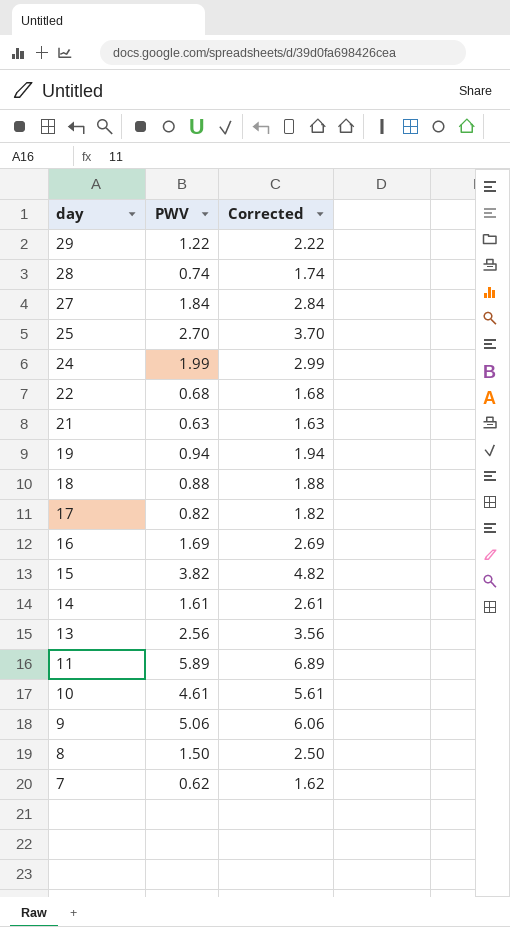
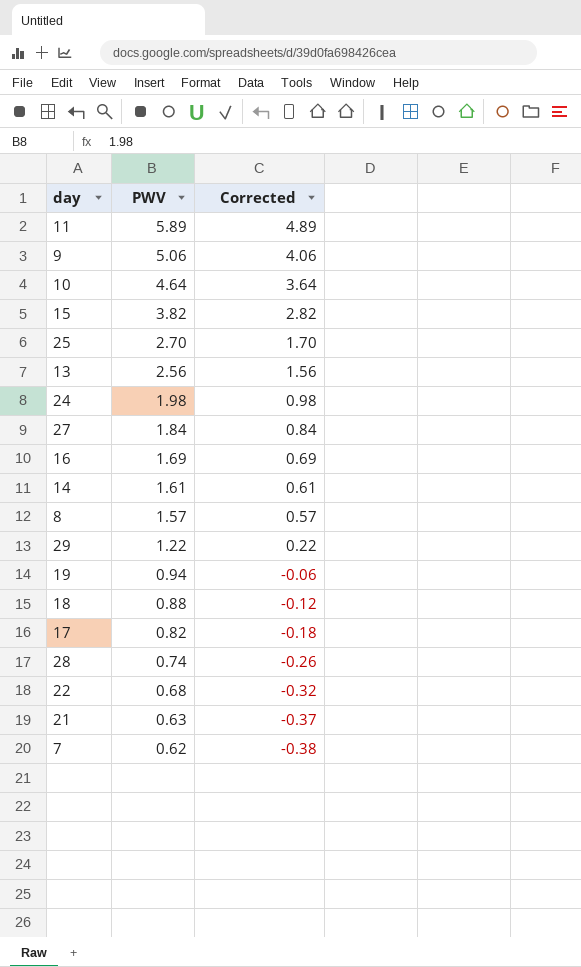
row order: day descending -> PWV descending
column Corrected | formula: [PWV] + 1 -> [PWV] - 1
10 | PWV: 4.61 -> 4.64
24 | PWV: 1.99 -> 1.98
8 | PWV: 1.50 -> 1.57

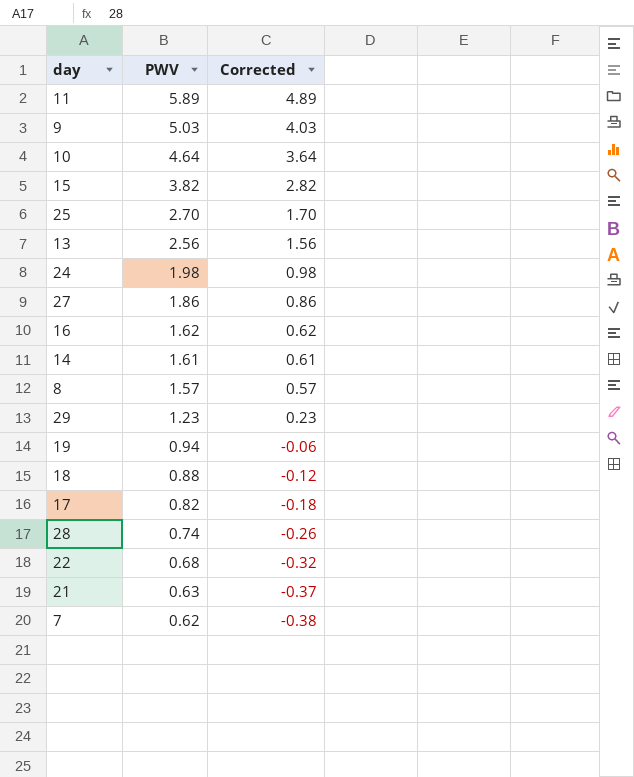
9 | PWV: 5.06 -> 5.03
9 | Corrected: 4.06 -> 4.03
27 | PWV: 1.84 -> 1.86
27 | Corrected: 0.84 -> 0.86
16 | PWV: 1.69 -> 1.62
16 | Corrected: 0.69 -> 0.62
29 | PWV: 1.22 -> 1.23
29 | Corrected: 0.22 -> 0.23

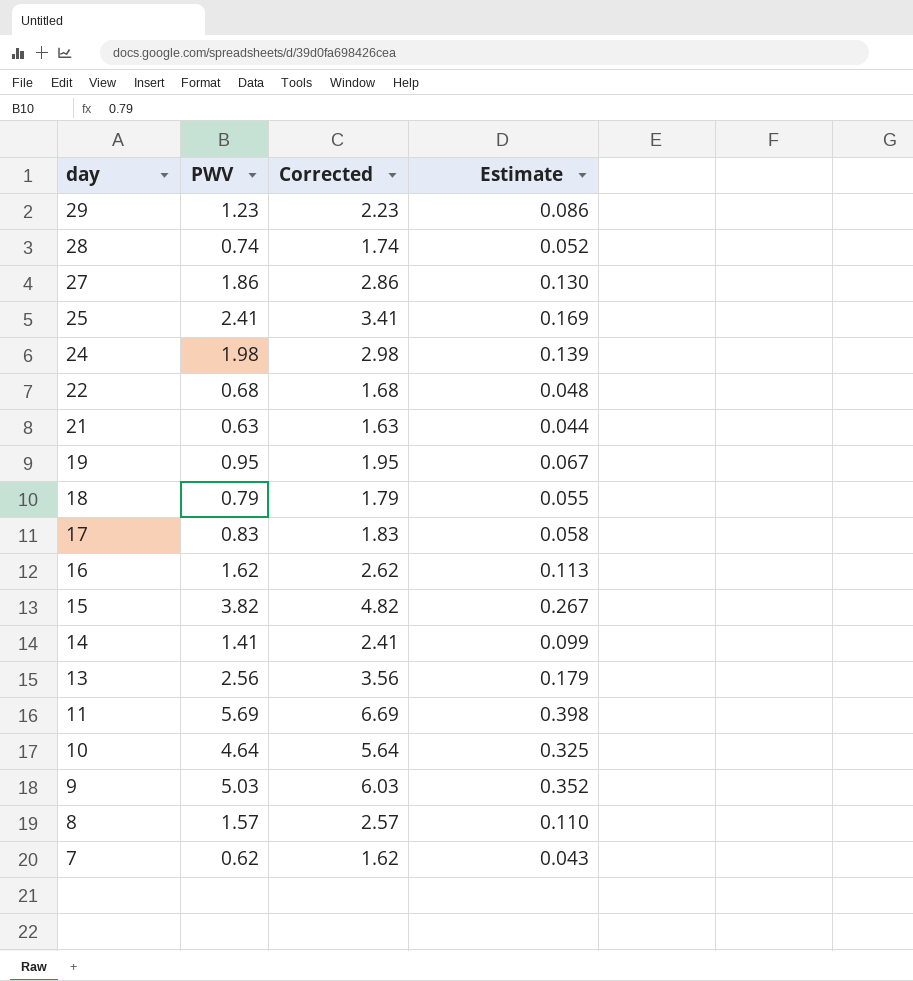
row order: PWV descending -> day descending
column Corrected | formula: [PWV] - 1 -> [PWV] + 1
column Estimate | formula: none -> [PWV] * 0.07
25 | PWV: 2.70 -> 2.41
19 | PWV: 0.94 -> 0.95
18 | PWV: 0.88 -> 0.79
17 | PWV: 0.82 -> 0.83
14 | PWV: 1.61 -> 1.41
11 | PWV: 5.89 -> 5.69

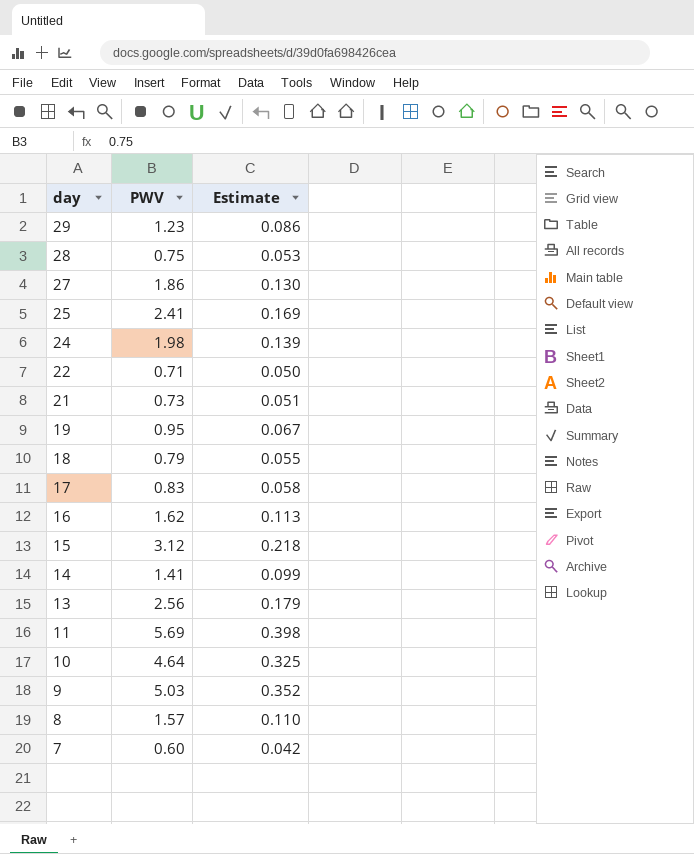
column Corrected | formula: [PWV] + 1 -> none
28 | PWV: 0.74 -> 0.75
28 | Estimate: 0.052 -> 0.053
22 | PWV: 0.68 -> 0.71
22 | Estimate: 0.048 -> 0.050
21 | PWV: 0.63 -> 0.73
21 | Estimate: 0.044 -> 0.051
15 | PWV: 3.82 -> 3.12
15 | Estimate: 0.267 -> 0.218
7 | PWV: 0.62 -> 0.60
7 | Estimate: 0.043 -> 0.042

